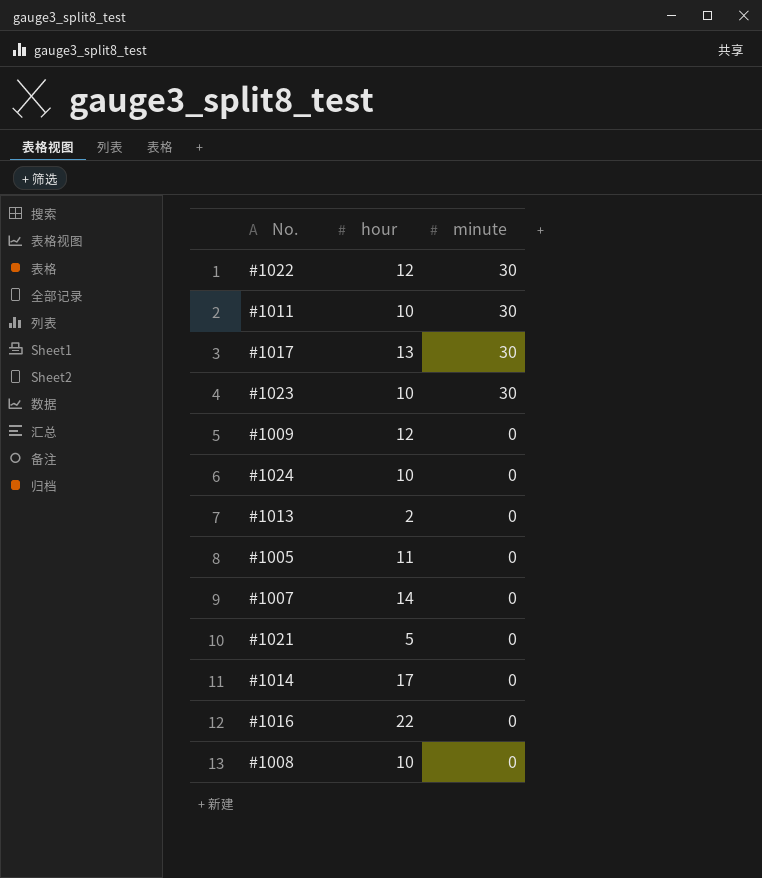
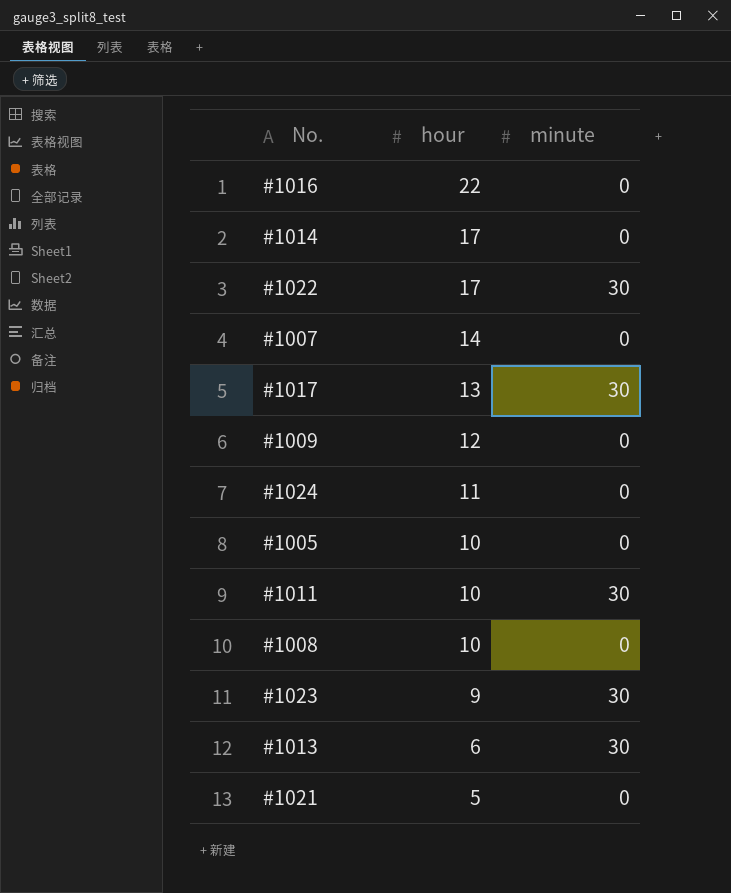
row order: minute descending -> hour descending
#1022 | hour: 12 -> 17
#1024 | hour: 10 -> 11
#1005 | hour: 11 -> 10
#1023 | hour: 10 -> 9
#1013 | hour: 2 -> 6
#1013 | minute: 0 -> 30

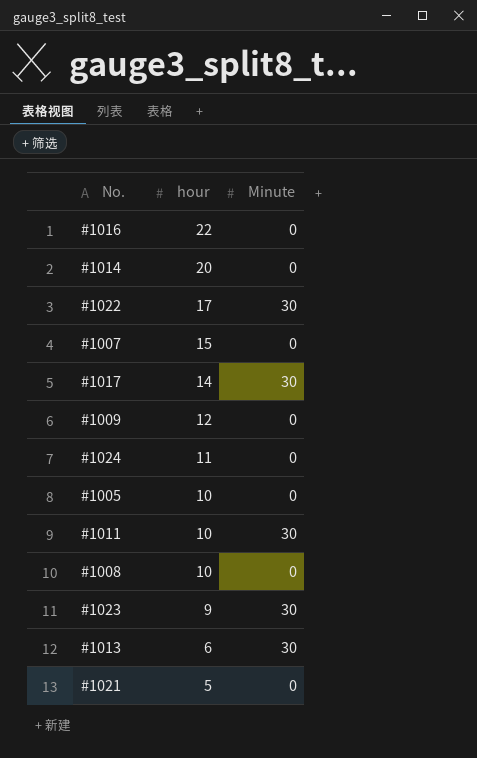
column name: minute -> Minute
#1014 | hour: 17 -> 20
#1007 | hour: 14 -> 15
#1017 | hour: 13 -> 14

